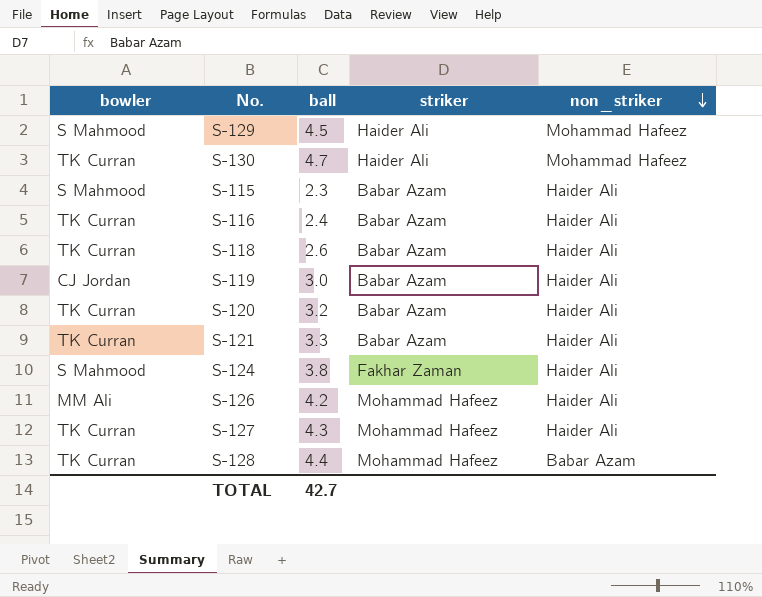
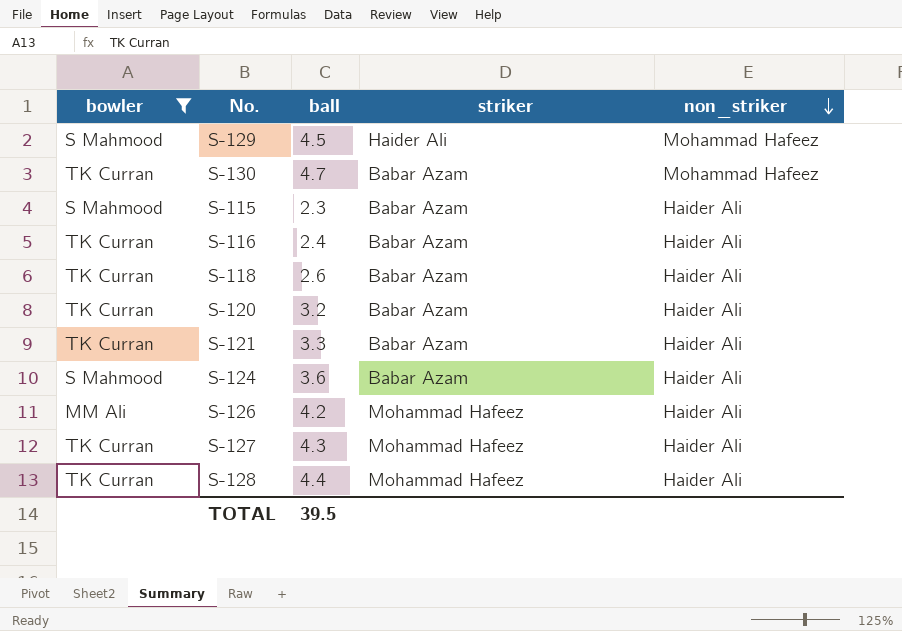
filter: none -> bowler != CJ Jordan
S-130 | striker: Haider Ali -> Babar Azam
S-124 | ball: 3.8 -> 3.6
S-124 | striker: Fakhar Zaman -> Babar Azam
S-128 | non_striker: Babar Azam -> Haider Ali
TOTAL | ball: 42.7 -> 39.5

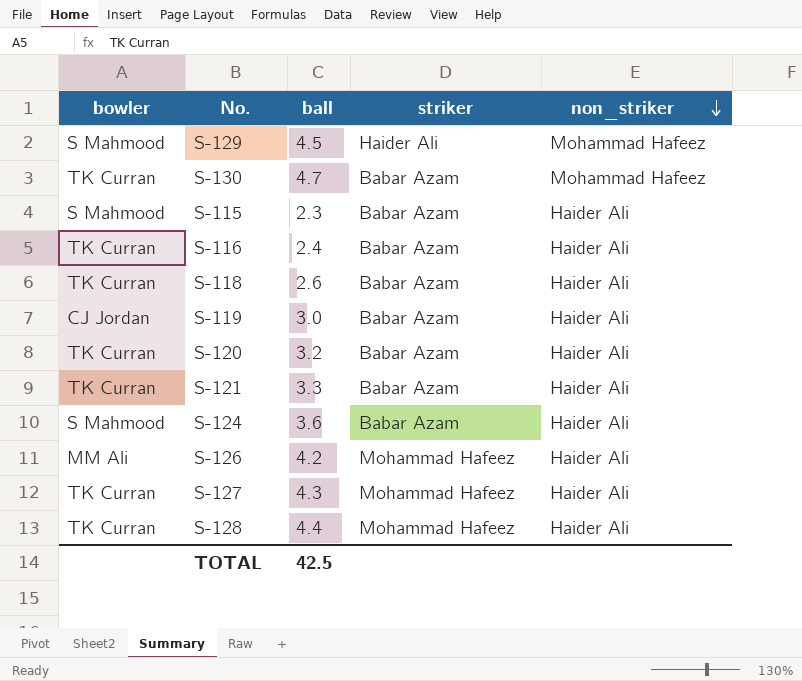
filter: bowler != CJ Jordan -> none
TOTAL | ball: 39.5 -> 42.5

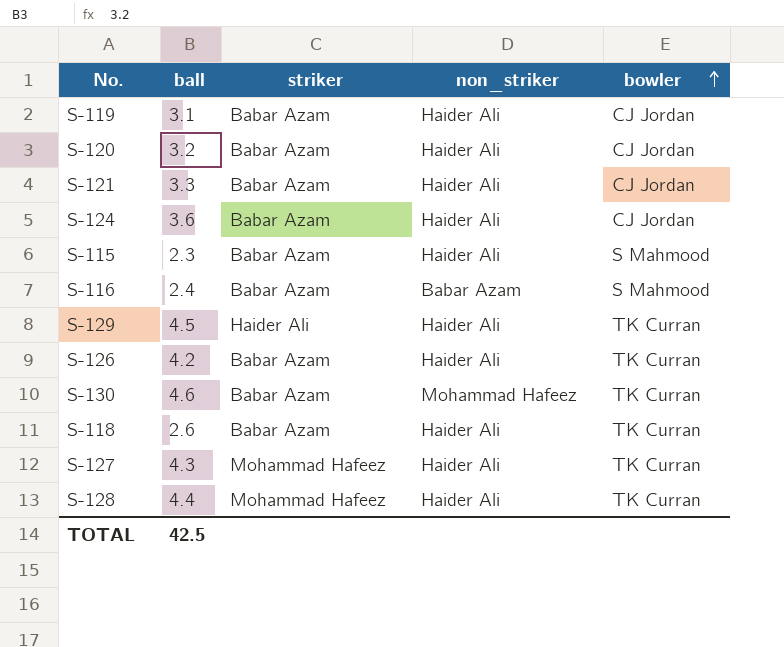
row order: non_striker descending -> bowler ascending
column bowler | position: 1 -> 5
S-119 | ball: 3.0 -> 3.1
S-120 | bowler: TK Curran -> CJ Jordan
S-121 | bowler: TK Curran -> CJ Jordan
S-124 | bowler: S Mahmood -> CJ Jordan
S-116 | non_striker: Haider Ali -> Babar Azam
S-116 | bowler: TK Curran -> S Mahmood
S-129 | non_striker: Mohammad Hafeez -> Haider Ali
S-129 | bowler: S Mahmood -> TK Curran
S-126 | striker: Mohammad Hafeez -> Babar Azam
S-126 | bowler: MM Ali -> TK Curran
S-130 | ball: 4.7 -> 4.6

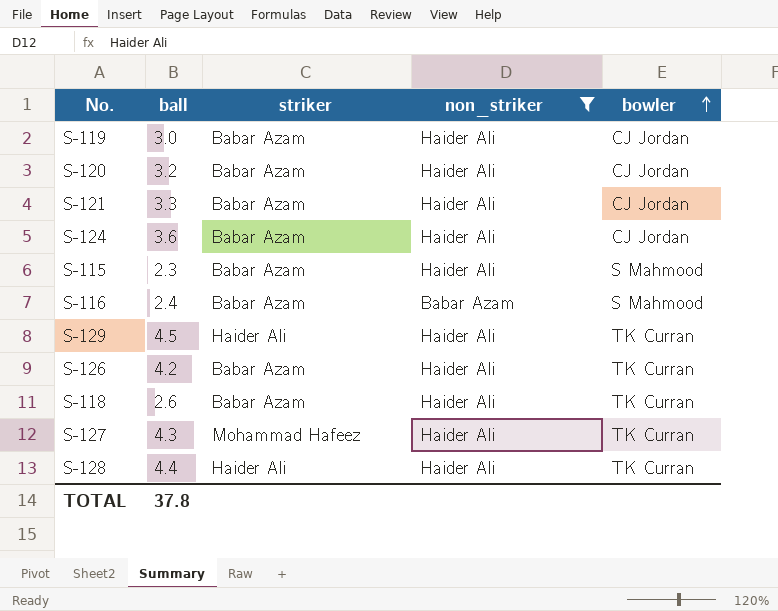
filter: none -> non_striker != Mohammad Hafeez
S-119 | ball: 3.1 -> 3.0
S-128 | striker: Mohammad Hafeez -> Haider Ali
TOTAL | ball: 42.5 -> 37.8

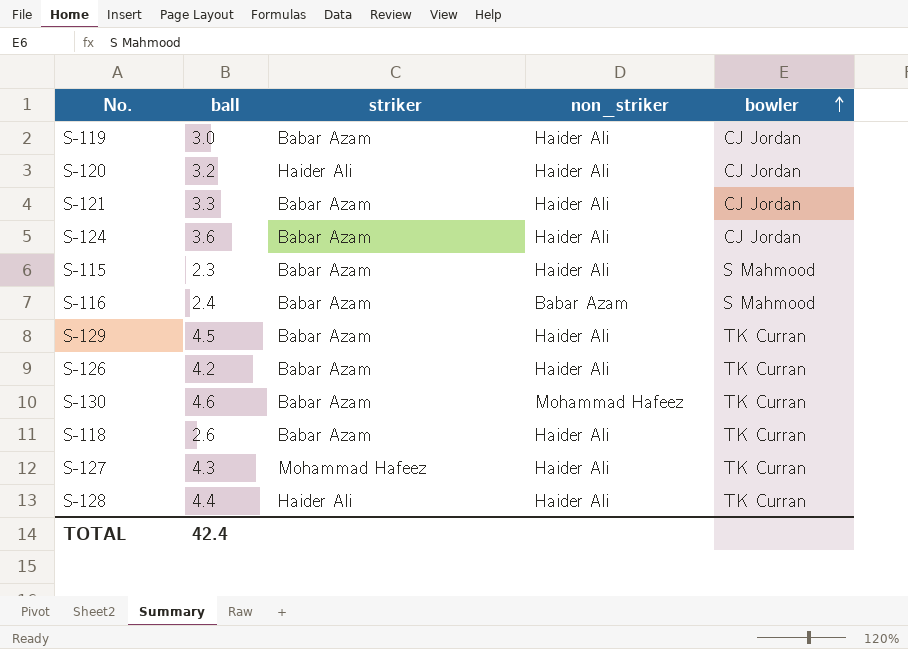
filter: non_striker != Mohammad Hafeez -> none
S-120 | striker: Babar Azam -> Haider Ali
S-129 | striker: Haider Ali -> Babar Azam
TOTAL | ball: 37.8 -> 42.4

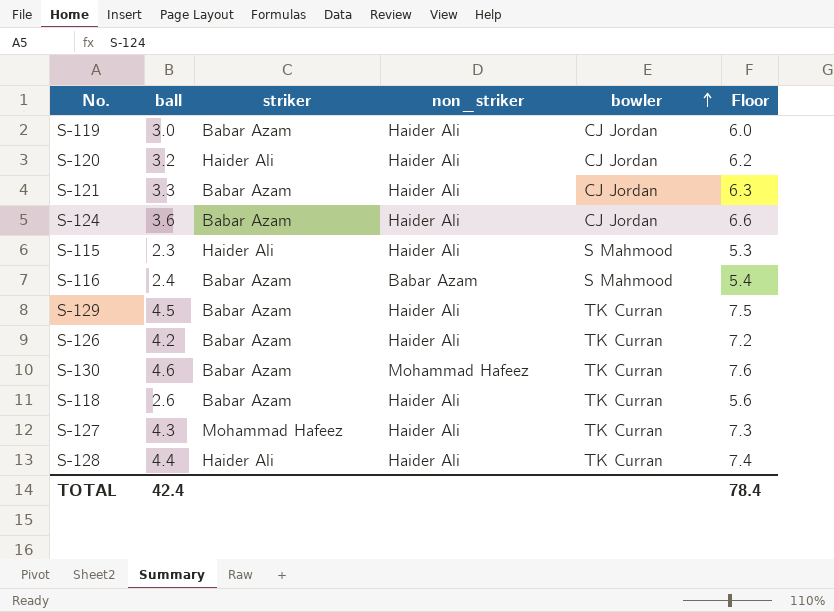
column Floor | formula: none -> [ball] + 3
S-115 | striker: Babar Azam -> Haider Ali

